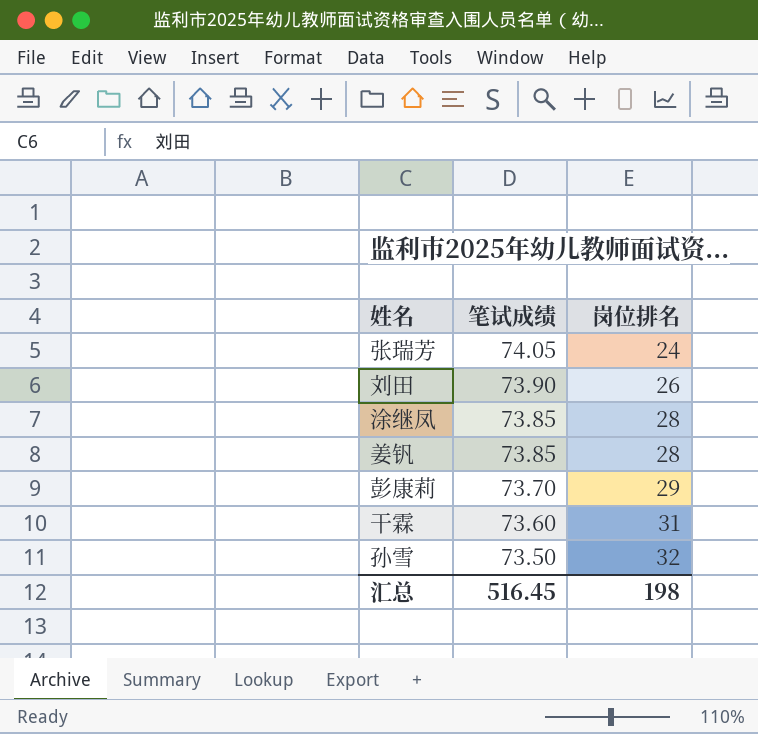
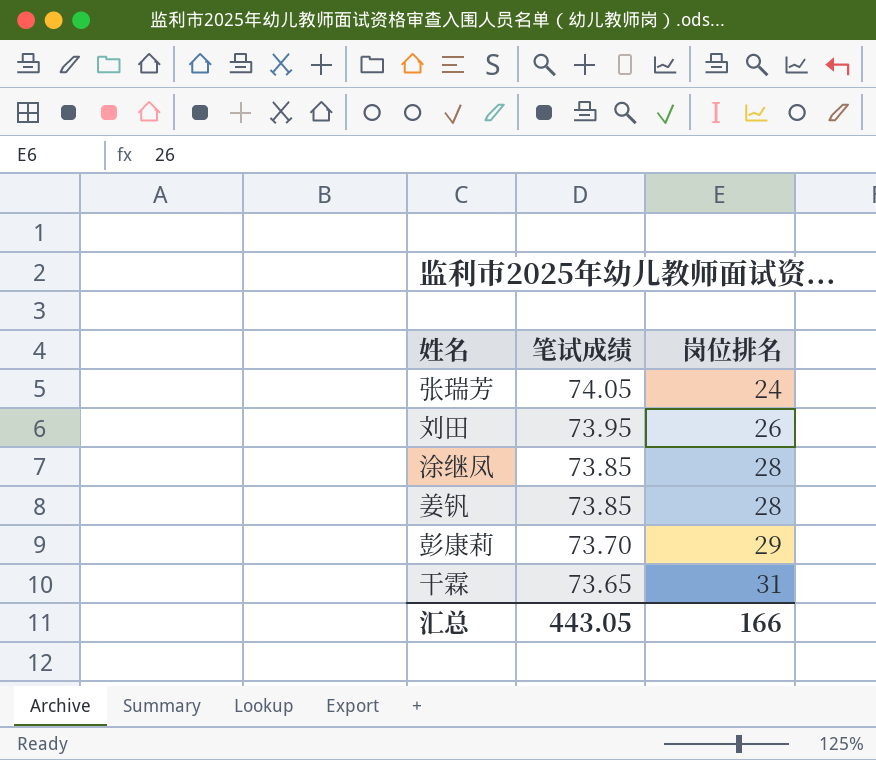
row 孙雪: 73.50 | 32 -> none
刘田 | 笔试成绩: 73.90 -> 73.95
干霖 | 笔试成绩: 73.60 -> 73.65
汇总 | 笔试成绩: 516.45 -> 443.05
汇总 | 岗位排名: 198 -> 166

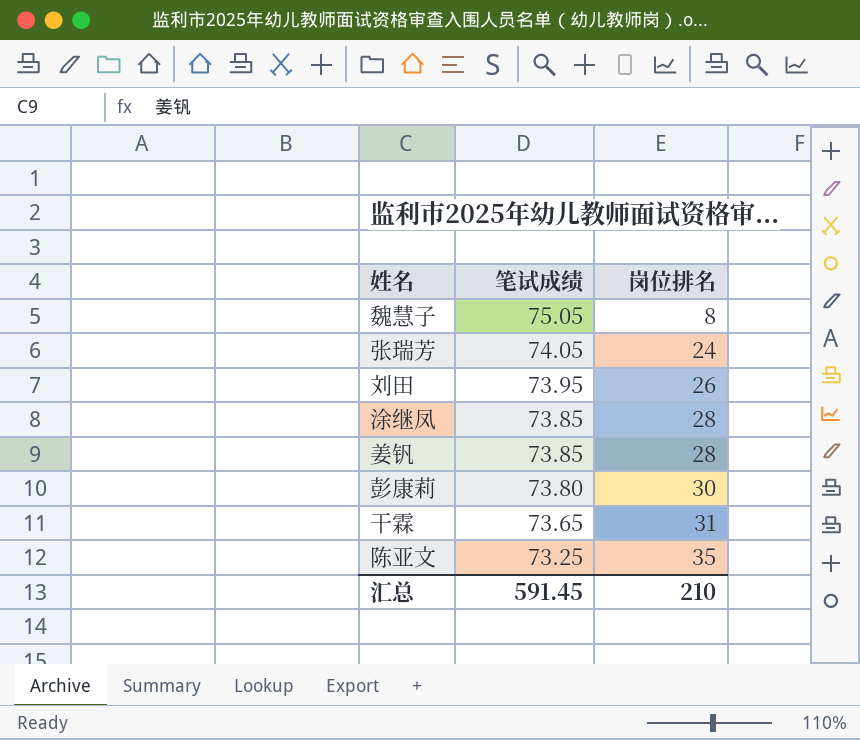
row 魏慧子: none -> 75.05 | 8
彭康莉 | 笔试成绩: 73.70 -> 73.80
彭康莉 | 岗位排名: 29 -> 30
row 陈亚文: none -> 73.25 | 35
汇总 | 笔试成绩: 443.05 -> 591.45
汇总 | 岗位排名: 166 -> 210

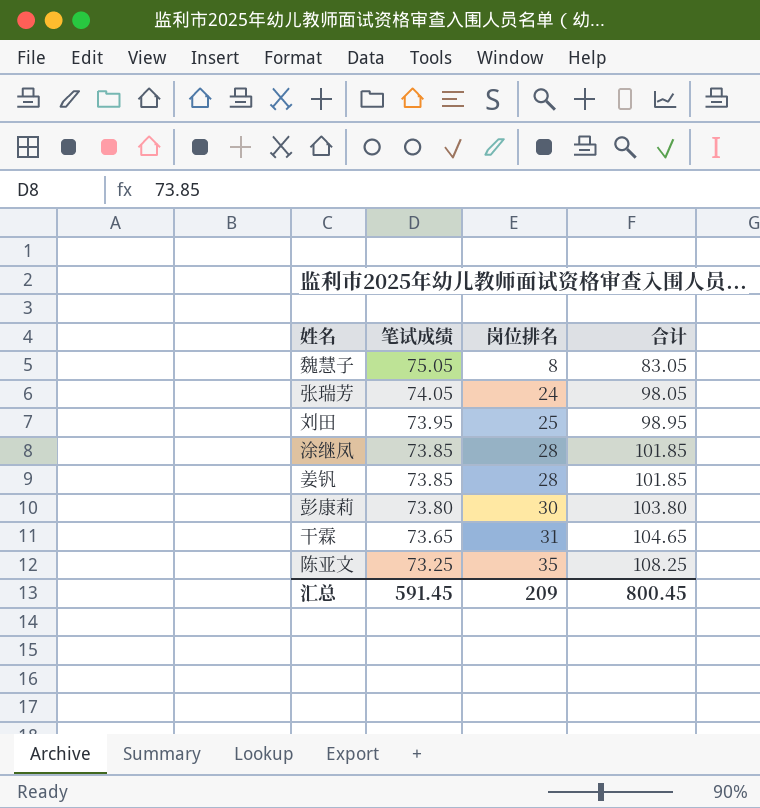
column 合计 | formula: none -> [笔试成绩] + [岗位排名]
刘田 | 岗位排名: 26 -> 25
汇总 | 岗位排名: 210 -> 209

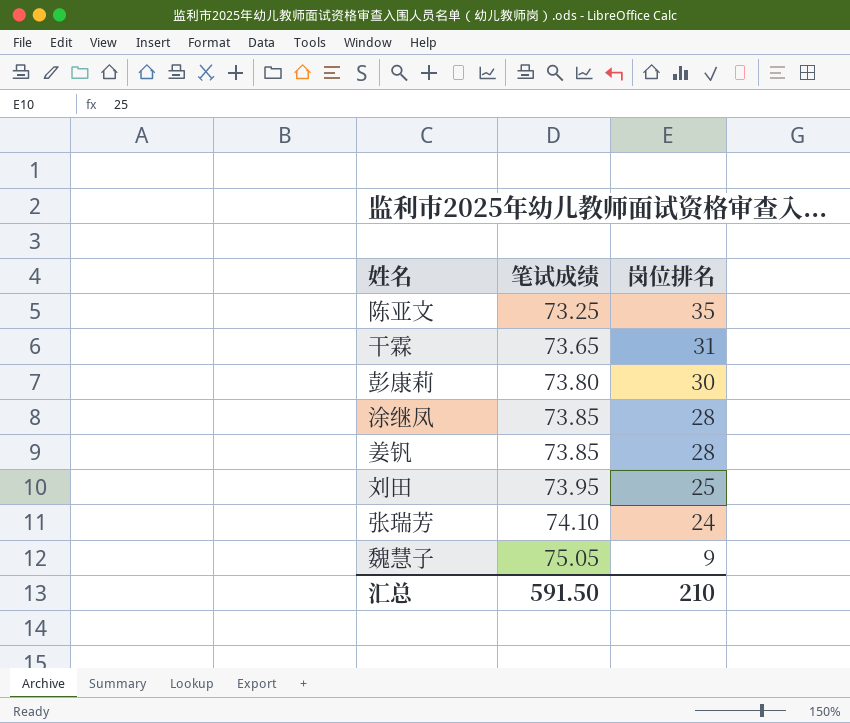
row order: 笔试成绩 descending -> 笔试成绩 ascending
column 合计 | formula: [笔试成绩] + [岗位排名] -> none
张瑞芳 | 笔试成绩: 74.05 -> 74.10
魏慧子 | 岗位排名: 8 -> 9
汇总 | 笔试成绩: 591.45 -> 591.50
汇总 | 岗位排名: 209 -> 210

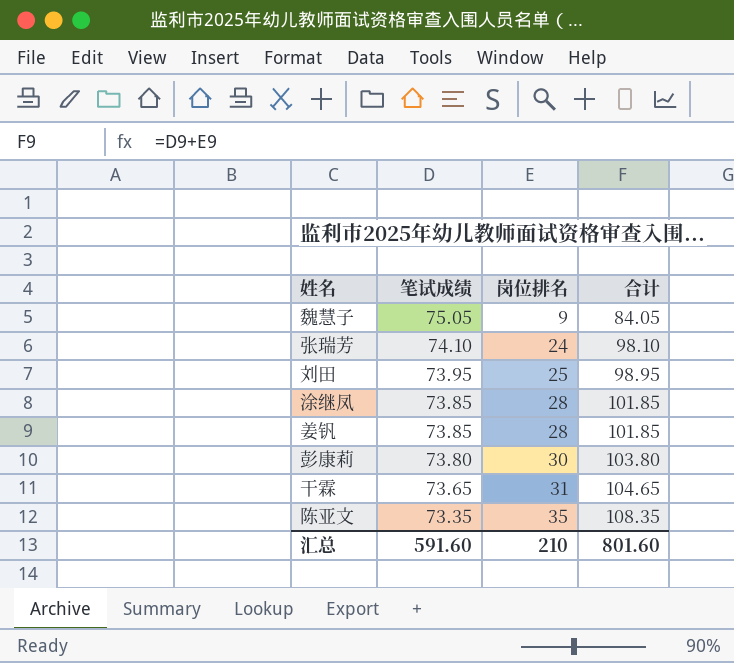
row order: 笔试成绩 ascending -> 笔试成绩 descending
column 合计 | formula: none -> [笔试成绩] + [岗位排名]
陈亚文 | 笔试成绩: 73.25 -> 73.35
汇总 | 笔试成绩: 591.50 -> 591.60

